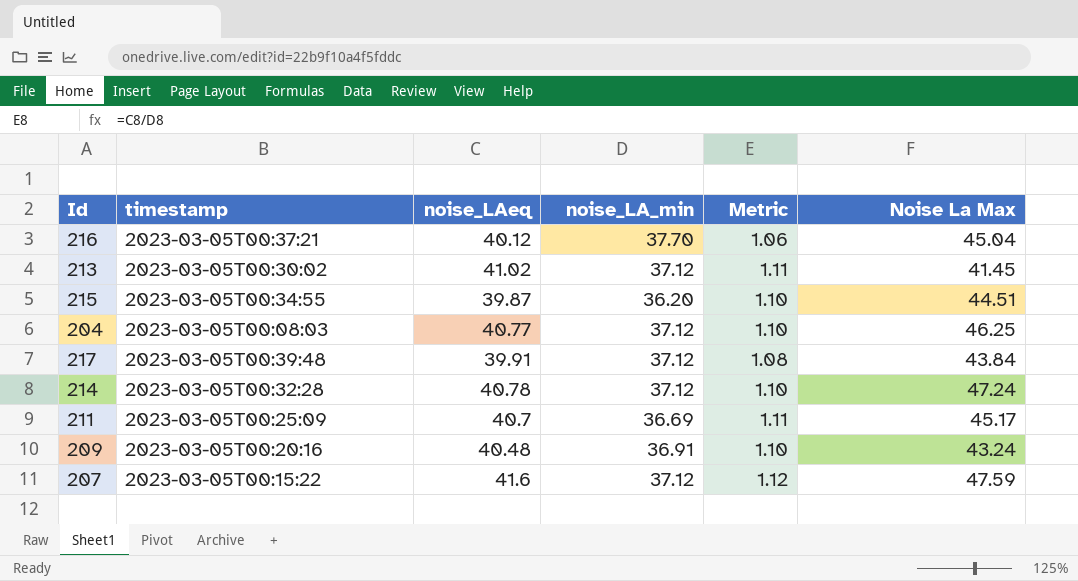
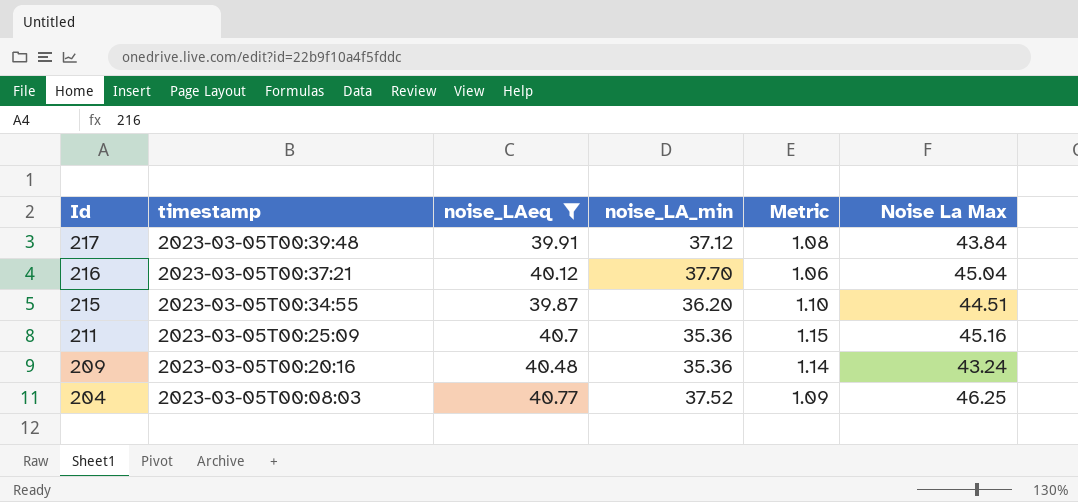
filter: none -> noise_LAeq <= 40.77
row order: none -> Id descending
211 | noise_LA_min: 36.69 -> 35.36
211 | Metric: 1.11 -> 1.15
211 | Noise La Max: 45.17 -> 45.16
209 | noise_LA_min: 36.91 -> 35.36
209 | Metric: 1.10 -> 1.14
204 | noise_LA_min: 37.12 -> 37.52
204 | Metric: 1.10 -> 1.09

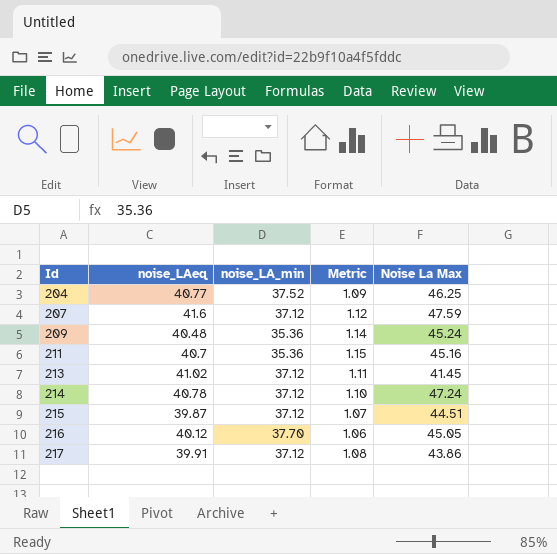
filter: noise_LAeq <= 40.77 -> none
row order: Id descending -> Id ascending
column timestamp | position: 2 -> none
209 | Noise La Max: 43.24 -> 45.24
215 | noise_LA_min: 36.20 -> 37.12
215 | Metric: 1.10 -> 1.07
216 | Noise La Max: 45.04 -> 45.05
217 | Noise La Max: 43.84 -> 43.86

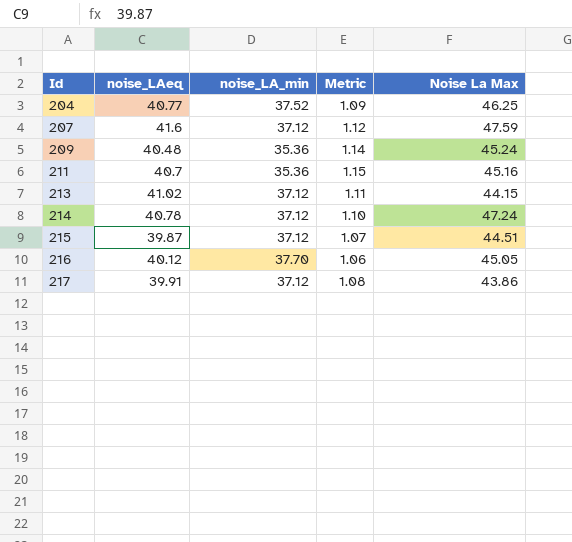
213 | Noise La Max: 41.45 -> 44.15

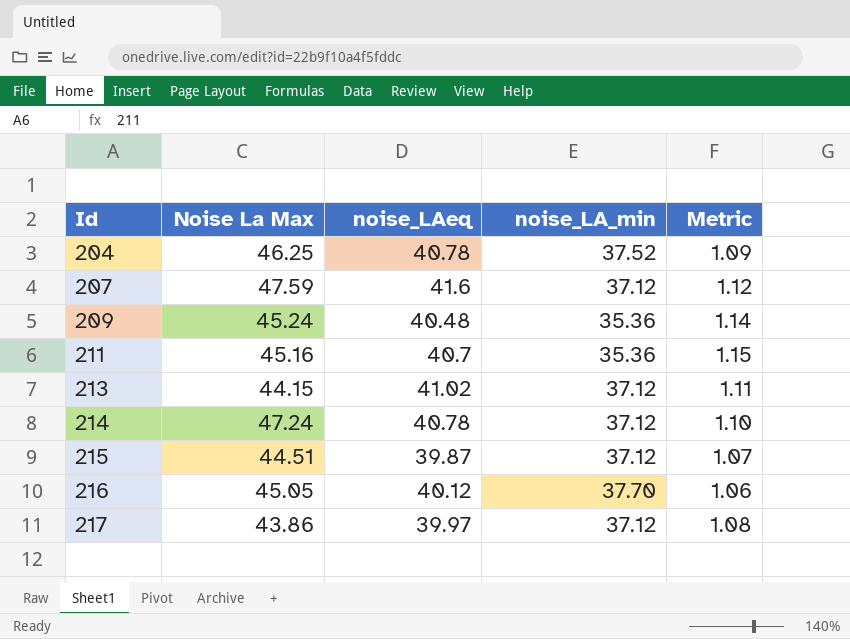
column Noise La Max | position: 5 -> 2
204 | noise_LAeq: 40.77 -> 40.78
217 | noise_LAeq: 39.91 -> 39.97

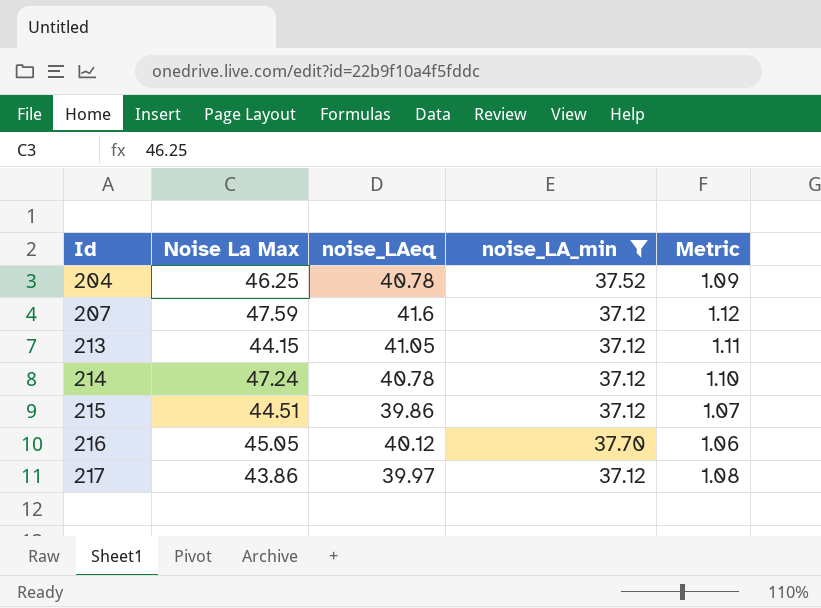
filter: none -> noise_LA_min != 35.36
213 | noise_LAeq: 41.02 -> 41.05
215 | noise_LAeq: 39.87 -> 39.86

